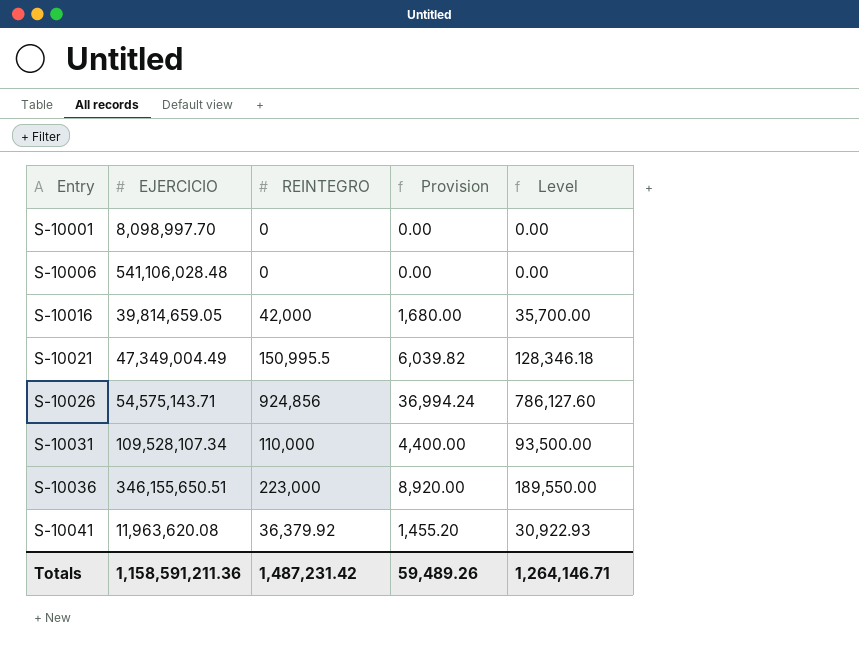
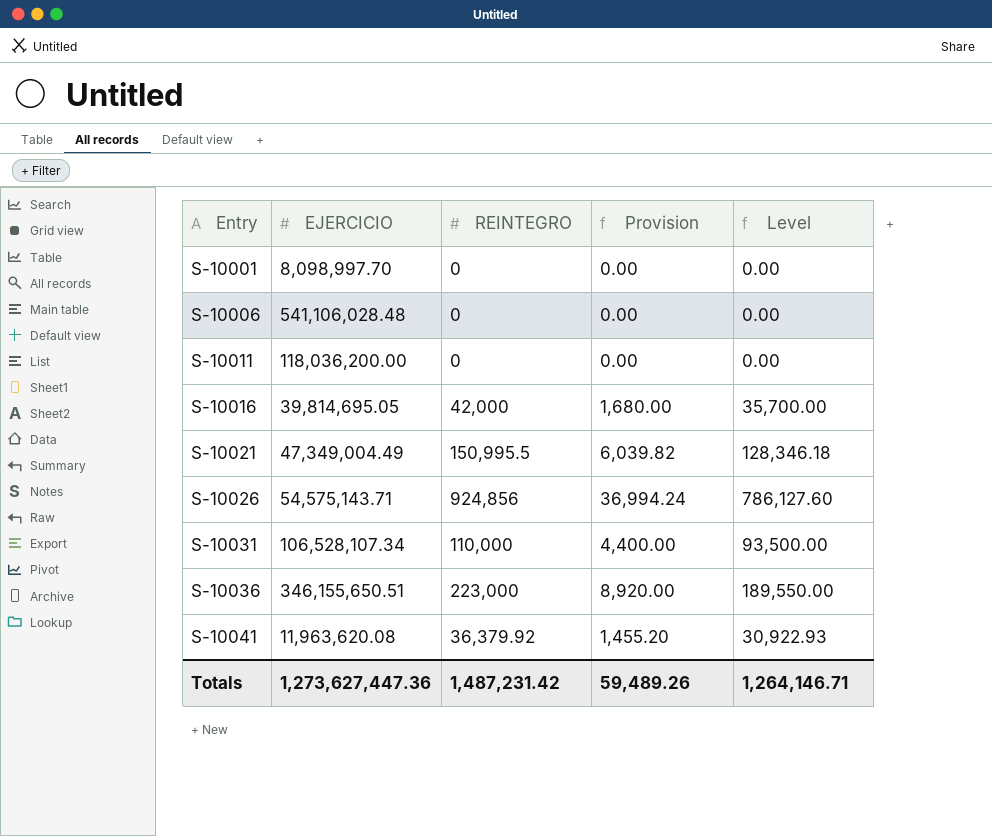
row S-10011: none -> 118,036,200.00 | 0 | 0.00 | 0.00
S-10016 | EJERCICIO: 39,814,659.05 -> 39,814,695.05
S-10031 | EJERCICIO: 109,528,107.34 -> 106,528,107.34
Totals | EJERCICIO: 1,158,591,211.36 -> 1,273,627,447.36

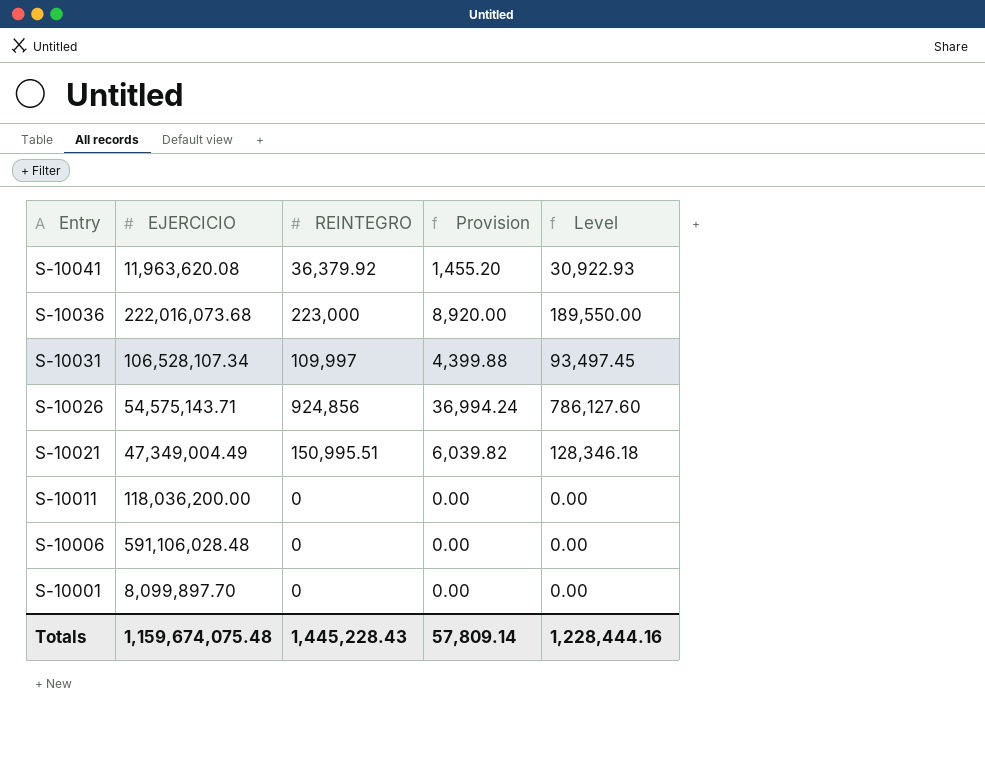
row order: Entry ascending -> Entry descending
row S-10016: 39,814,695.05 | 42,000 | 1,680.00 | 35,700.00 -> none
S-10036 | EJERCICIO: 346,155,650.51 -> 222,016,073.68
S-10031 | REINTEGRO: 110,000 -> 109,997
S-10031 | Provision: 4,400.00 -> 4,399.88
S-10031 | Level: 93,500.00 -> 93,497.45
S-10021 | REINTEGRO: 150,995.5 -> 150,995.51
S-10006 | EJERCICIO: 541,106,028.48 -> 591,106,028.48
S-10001 | EJERCICIO: 8,098,997.70 -> 8,099,897.70
Totals | EJERCICIO: 1,273,627,447.36 -> 1,159,674,075.48
Totals | REINTEGRO: 1,487,231.42 -> 1,445,228.43
Totals | Provision: 59,489.26 -> 57,809.14
Totals | Level: 1,264,146.71 -> 1,228,444.16

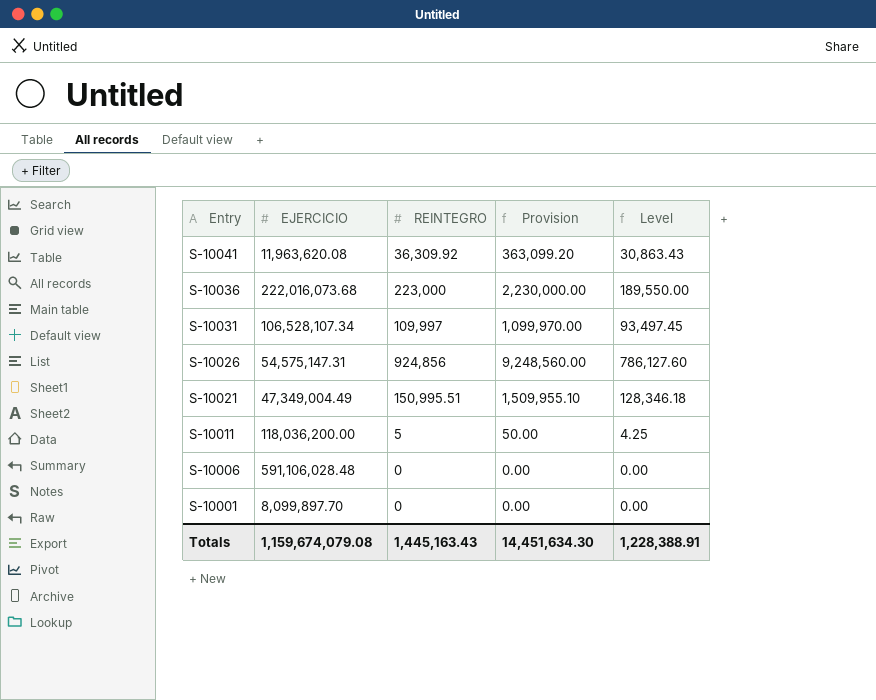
column Provision | formula: [REINTEGRO] * 0.04 -> [REINTEGRO] * 10
S-10041 | REINTEGRO: 36,379.92 -> 36,309.92
S-10041 | Level: 30,922.93 -> 30,863.43
S-10026 | EJERCICIO: 54,575,143.71 -> 54,575,147.31
S-10011 | REINTEGRO: 0 -> 5
S-10011 | Level: 0.00 -> 4.25
Totals | EJERCICIO: 1,159,674,075.48 -> 1,159,674,079.08
Totals | REINTEGRO: 1,445,228.43 -> 1,445,163.43
Totals | Provision: 57,809.14 -> 14,451,634.30
Totals | Level: 1,228,444.16 -> 1,228,388.91

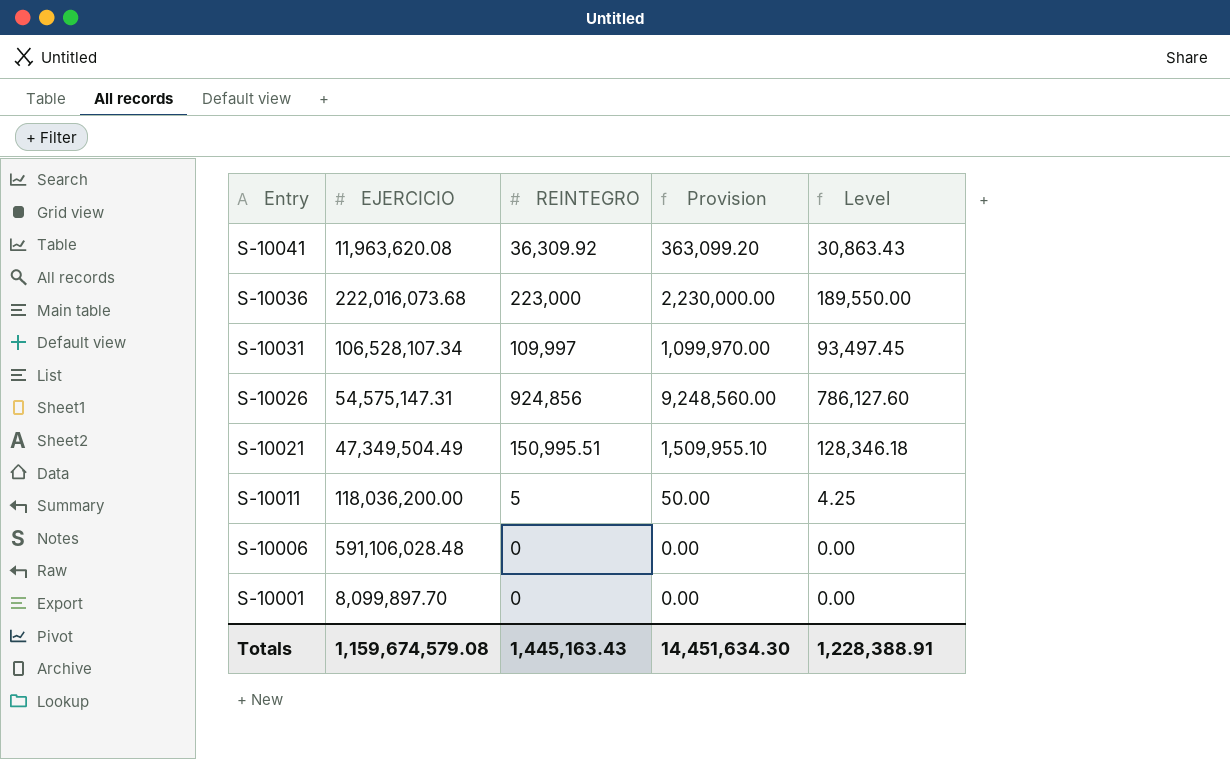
S-10021 | EJERCICIO: 47,349,004.49 -> 47,349,504.49
Totals | EJERCICIO: 1,159,674,079.08 -> 1,159,674,579.08

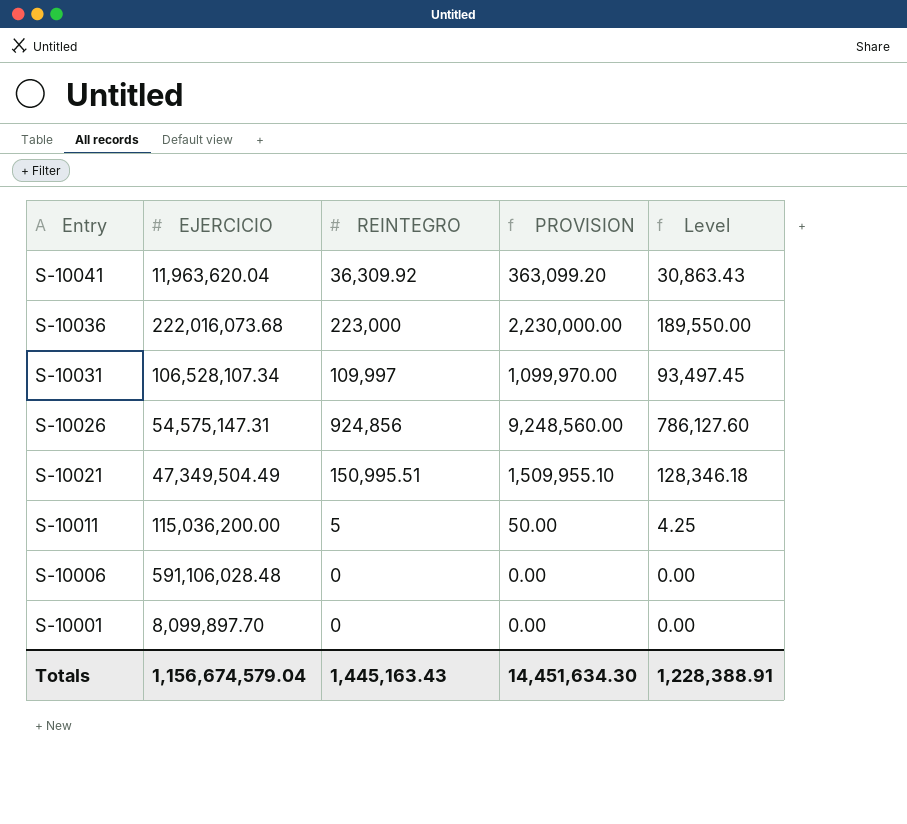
column name: Provision -> PROVISION
S-10041 | EJERCICIO: 11,963,620.08 -> 11,963,620.04
S-10011 | EJERCICIO: 118,036,200.00 -> 115,036,200.00
Totals | EJERCICIO: 1,159,674,579.08 -> 1,156,674,579.04

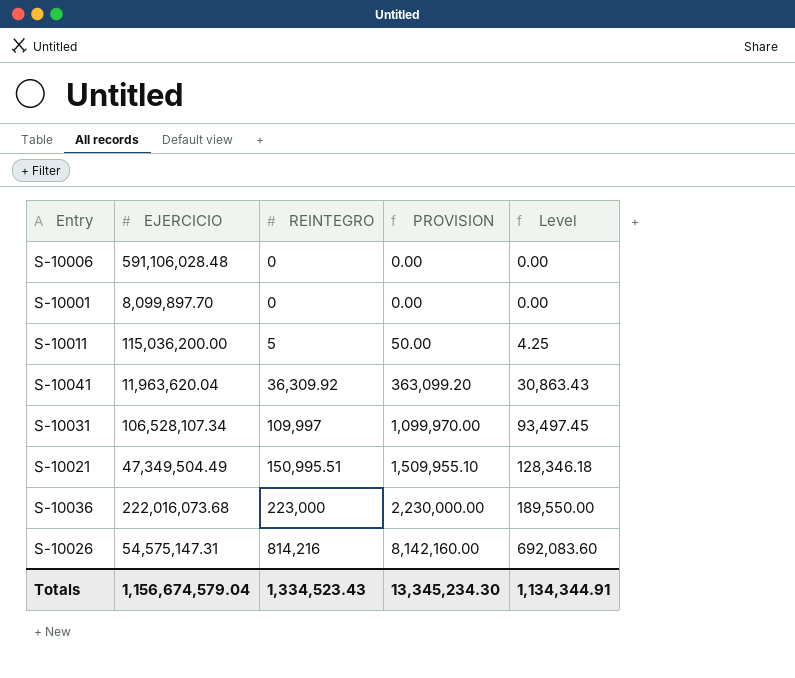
row order: Entry descending -> REINTEGRO ascending
S-10026 | REINTEGRO: 924,856 -> 814,216
S-10026 | PROVISION: 9,248,560.00 -> 8,142,160.00
S-10026 | Level: 786,127.60 -> 692,083.60
Totals | REINTEGRO: 1,445,163.43 -> 1,334,523.43
Totals | PROVISION: 14,451,634.30 -> 13,345,234.30
Totals | Level: 1,228,388.91 -> 1,134,344.91

